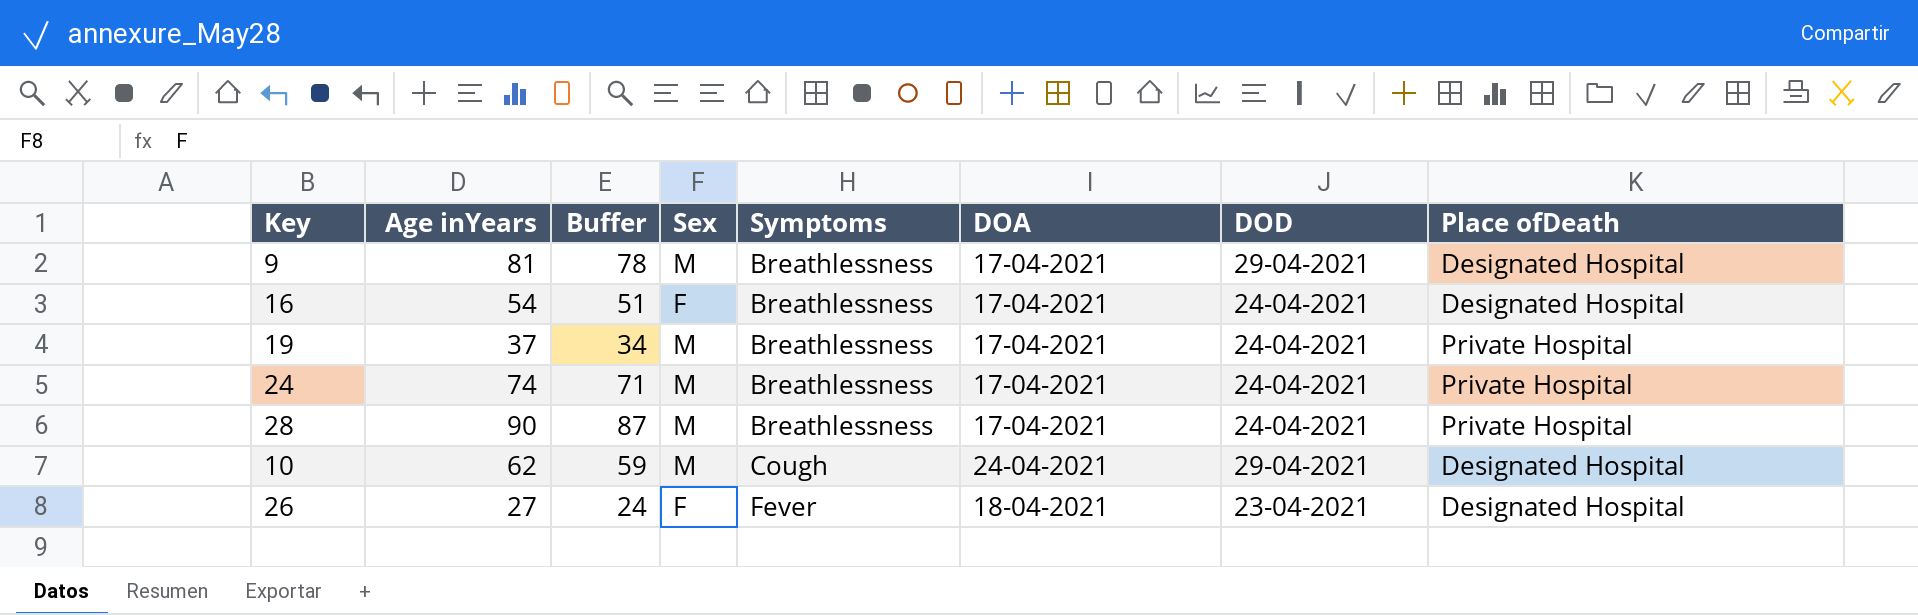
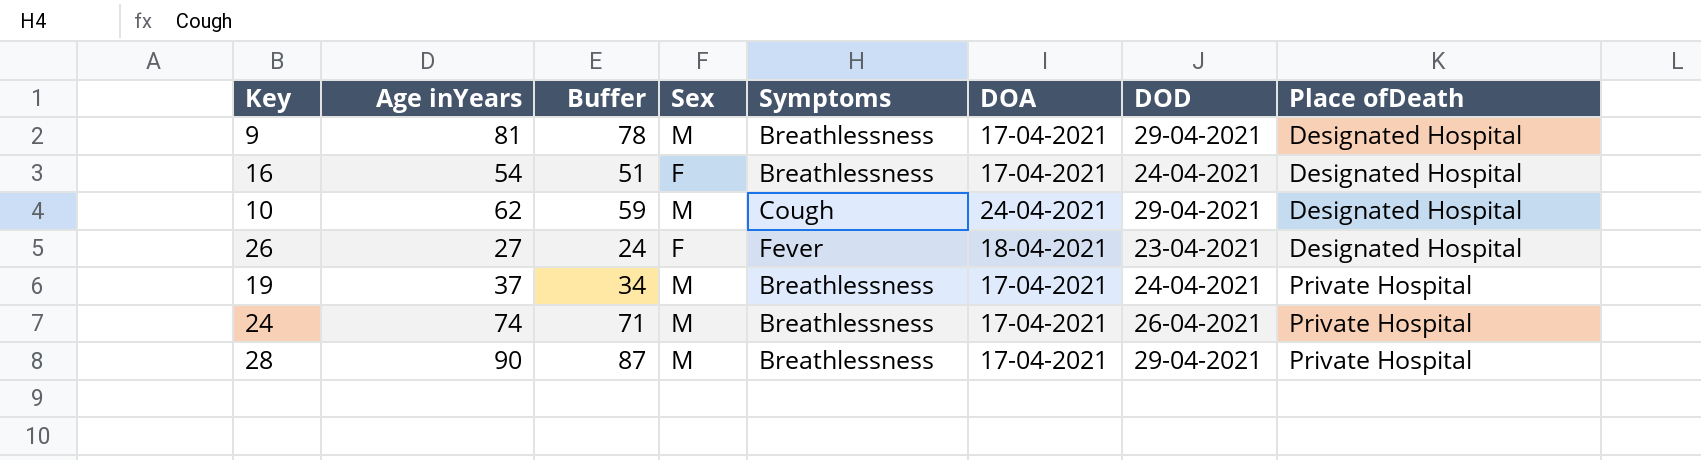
row order: Symptoms ascending -> Place ofDeath ascending
24 | DOD: 24-04-2021 -> 26-04-2021
28 | DOD: 24-04-2021 -> 29-04-2021

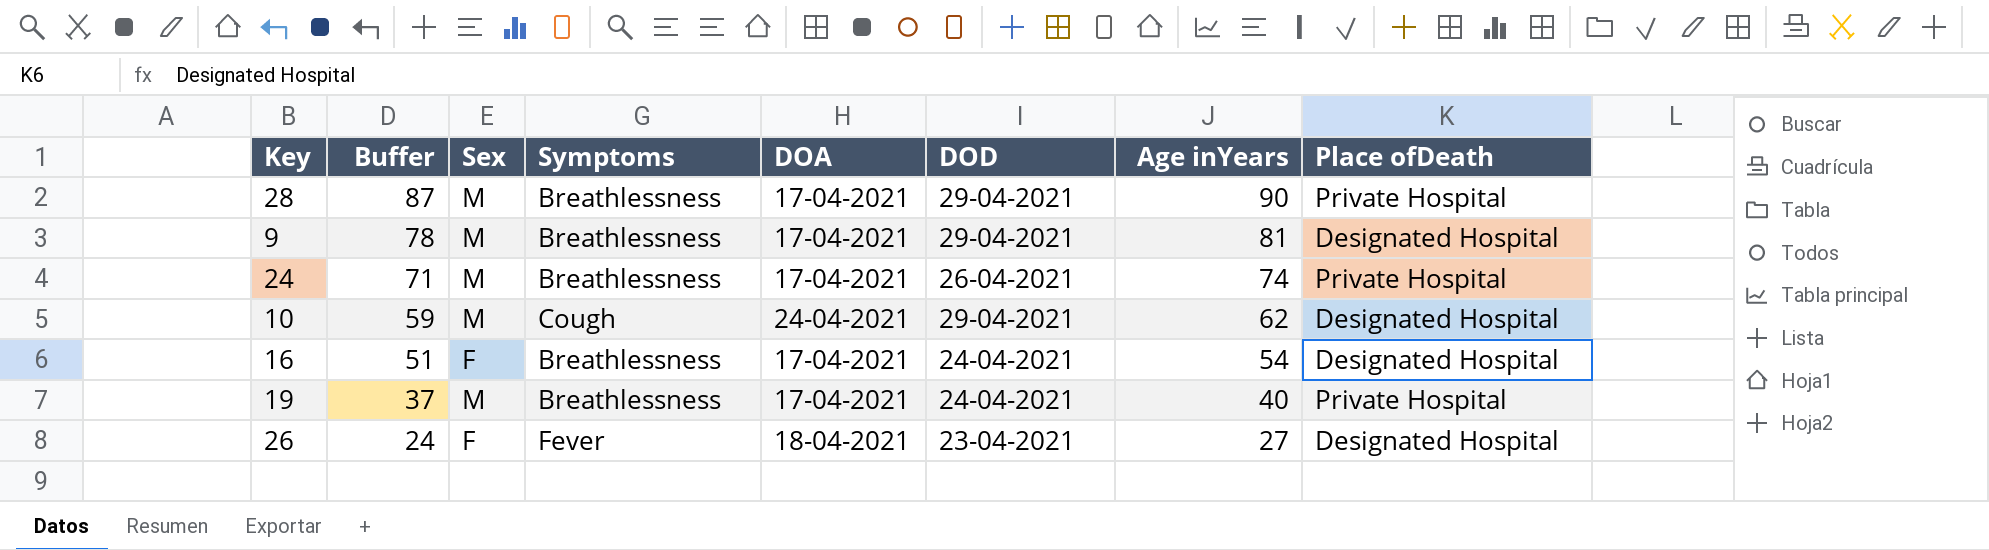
row order: Place ofDeath ascending -> Buffer descending
column Age inYears | position: 2 -> 7
19 | Buffer: 34 -> 37
19 | Age inYears: 37 -> 40

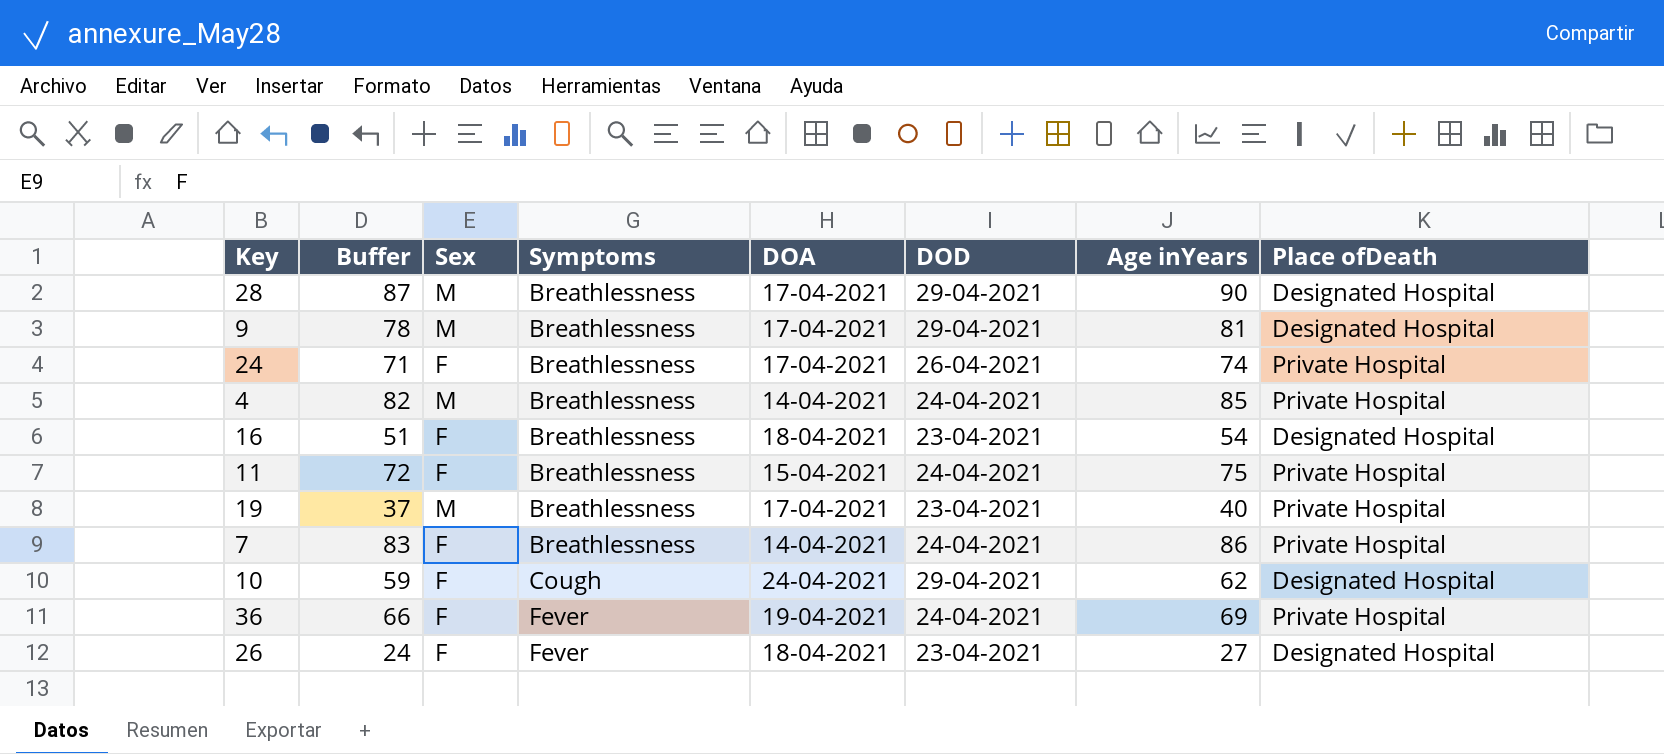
row order: Buffer descending -> Symptoms ascending
28 | Place ofDeath: Private Hospital -> Designated Hospital
24 | Sex: M -> F
row 4: none -> 82 | M | Breathlessness | 14-04-2021 | 24-04-2021 | 85 | Private Hospital
16 | DOA: 17-04-2021 -> 18-04-2021
16 | DOD: 24-04-2021 -> 23-04-2021
row 11: none -> 72 | F | Breathlessness | 15-04-2021 | 24-04-2021 | 75 | Private Hospital
19 | DOD: 24-04-2021 -> 23-04-2021
row 7: none -> 83 | F | Breathlessness | 14-04-2021 | 24-04-2021 | 86 | Private Hospital
10 | Sex: M -> F
row 36: none -> 66 | F | Fever | 19-04-2021 | 24-04-2021 | 69 | Private Hospital

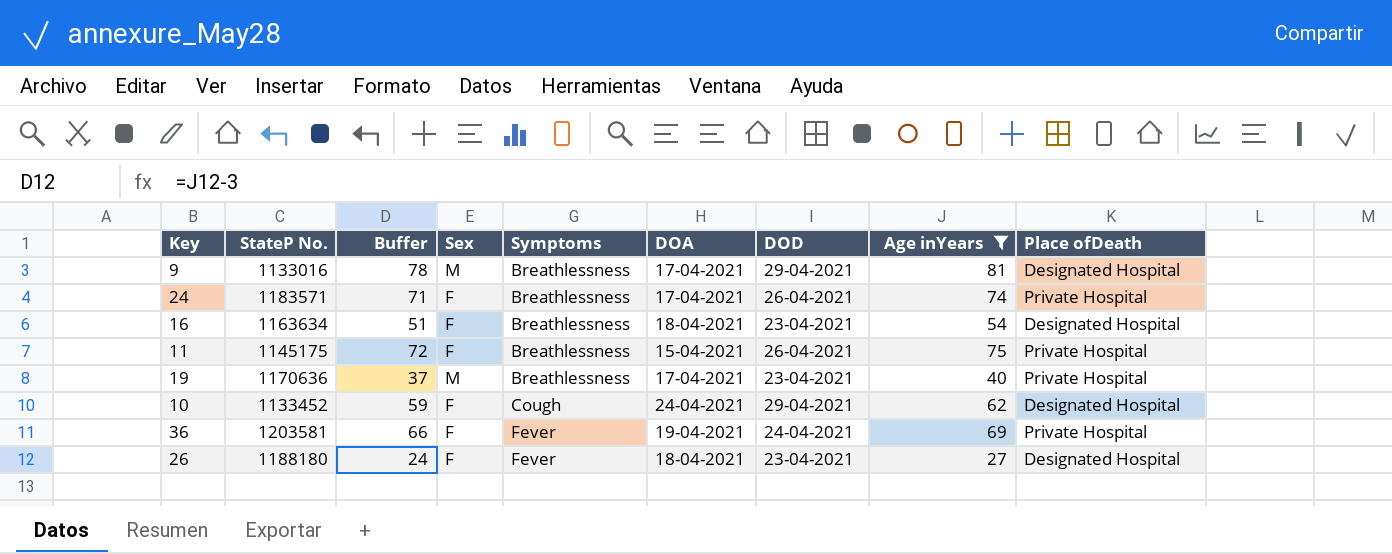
filter: none -> Age inYears <= 81
column StateP No. | position: none -> 2
11 | DOD: 24-04-2021 -> 26-04-2021

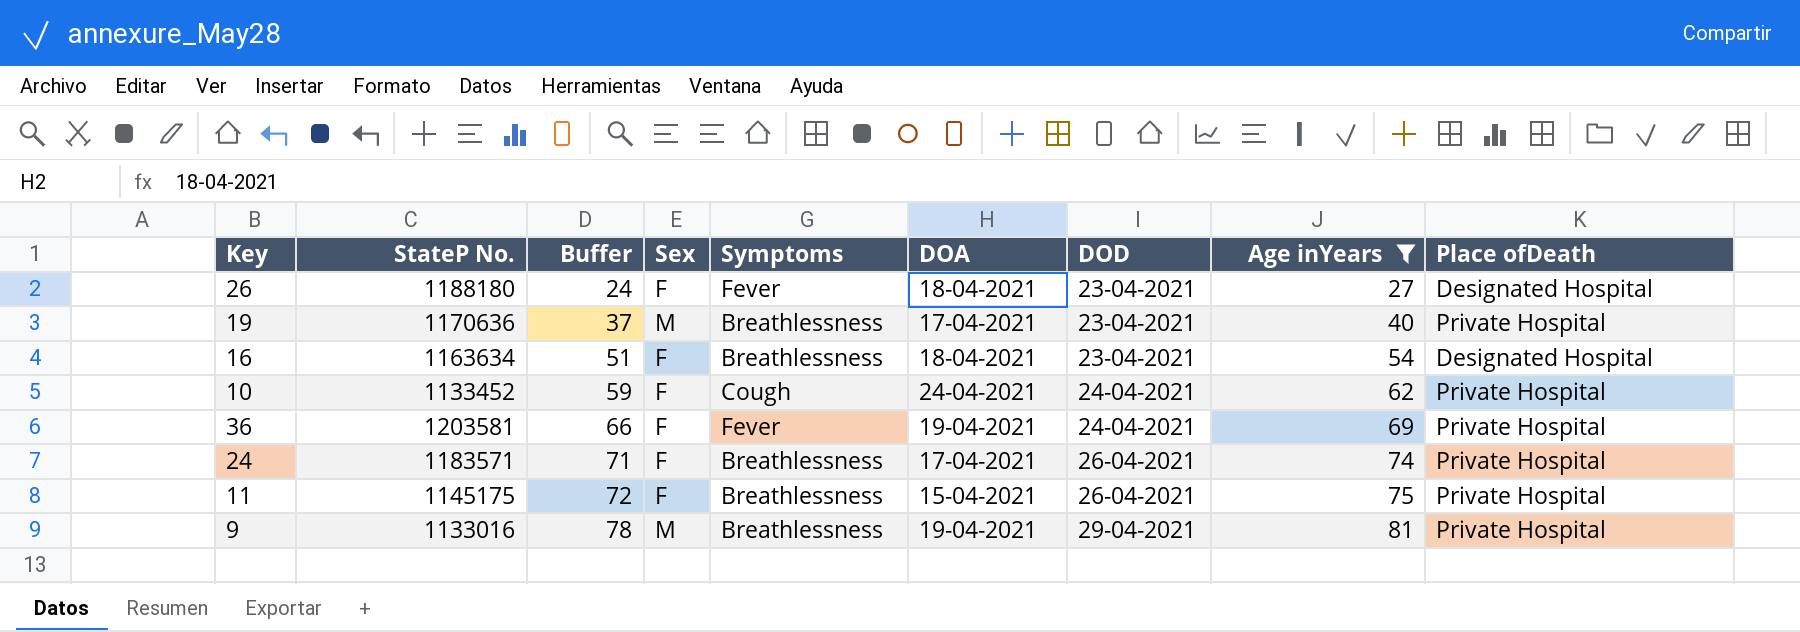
row order: Symptoms ascending -> Buffer ascending
10 | DOD: 29-04-2021 -> 24-04-2021
10 | Place ofDeath: Designated Hospital -> Private Hospital
9 | DOA: 17-04-2021 -> 19-04-2021
9 | Place ofDeath: Designated Hospital -> Private Hospital

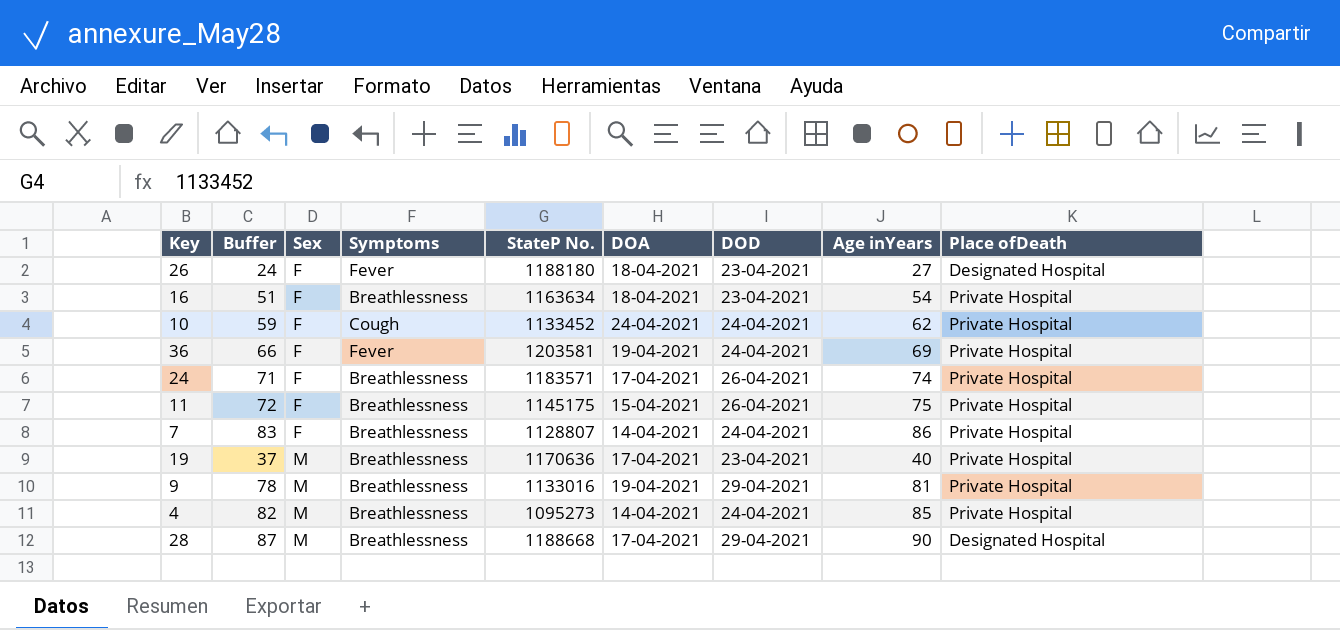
filter: Age inYears <= 81 -> none
row order: Buffer ascending -> Sex ascending
column StateP No. | position: 2 -> 5
16 | Place ofDeath: Designated Hospital -> Private Hospital

